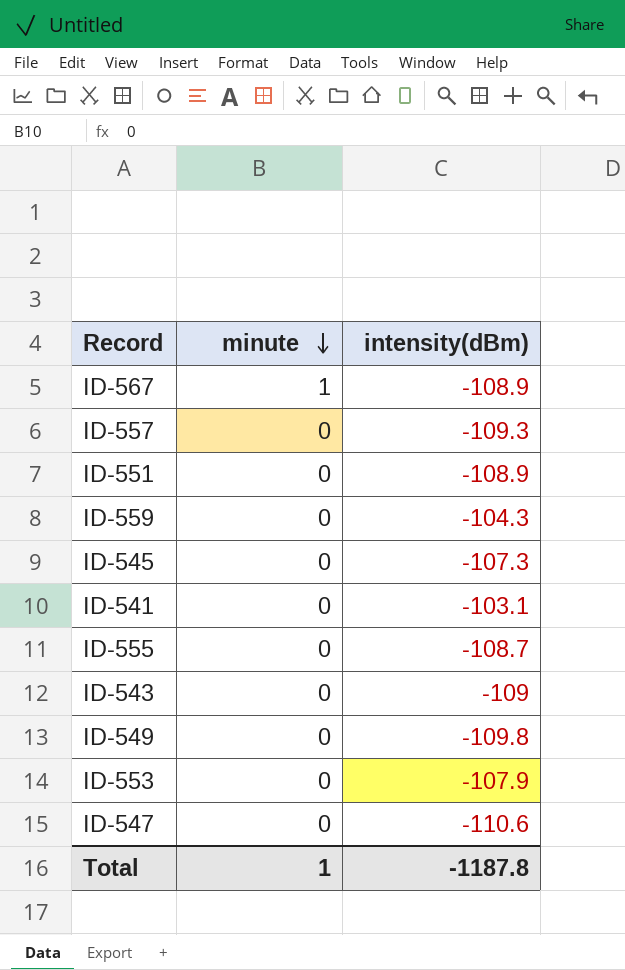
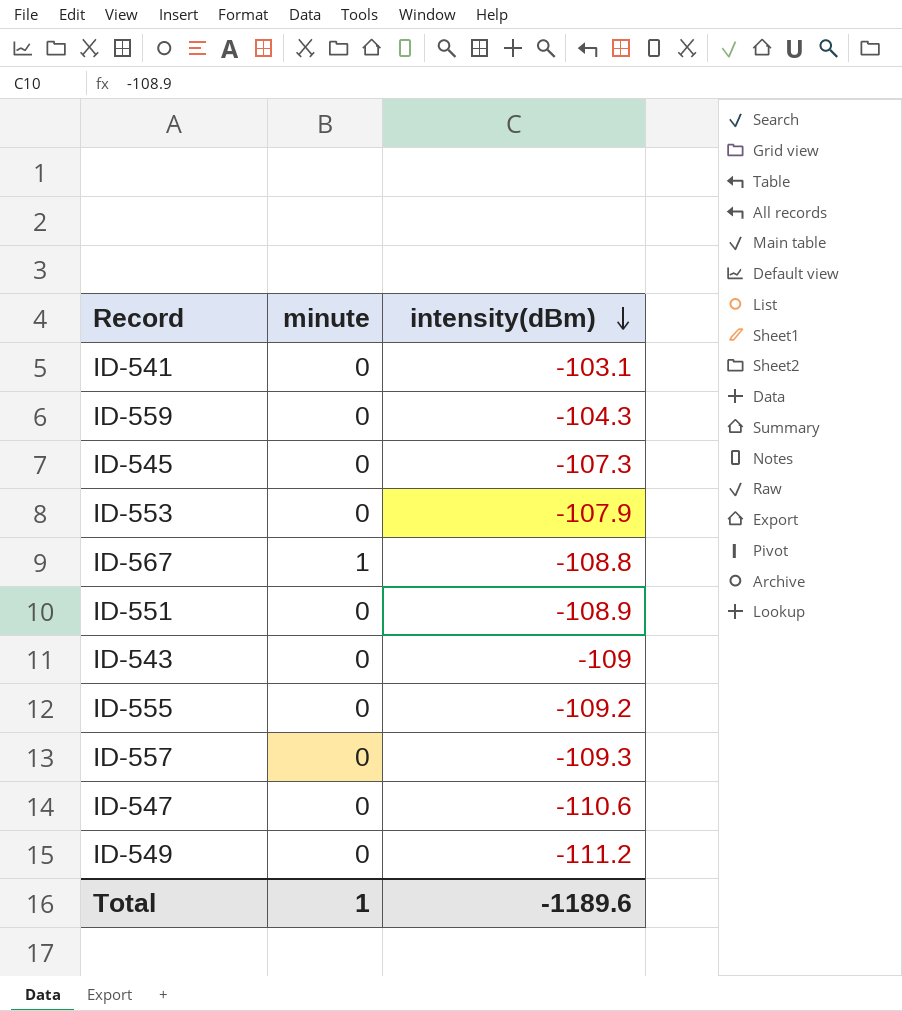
row order: minute descending -> intensity(dBm) descending
ID-567 | intensity(dBm): -108.9 -> -108.8
ID-555 | intensity(dBm): -108.7 -> -109.2
ID-549 | intensity(dBm): -109.8 -> -111.2
Total | intensity(dBm): -1187.8 -> -1189.6

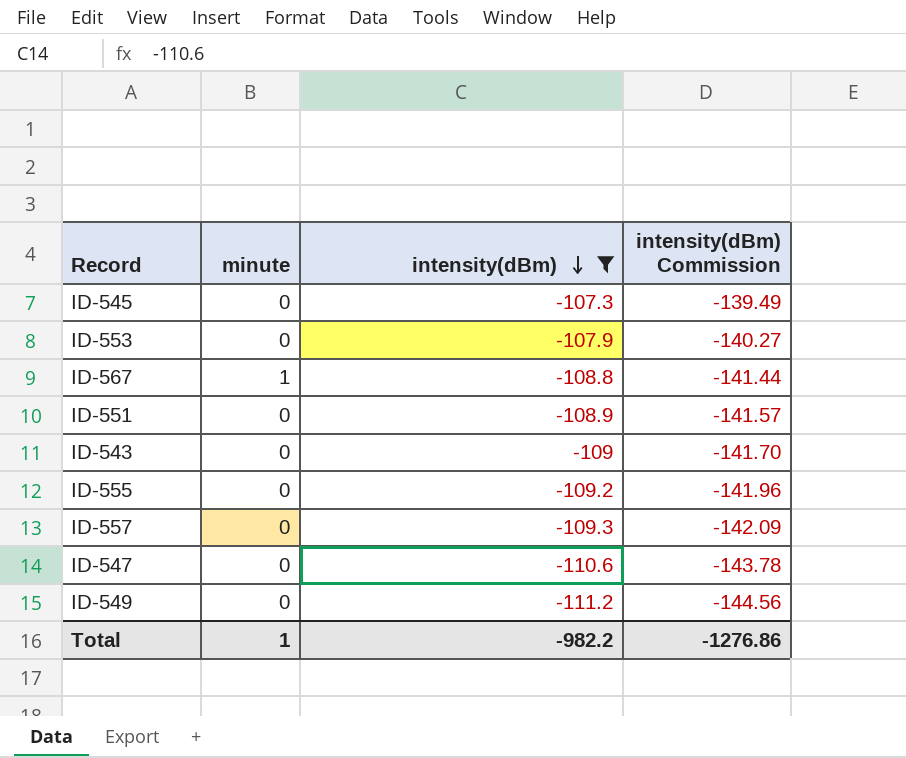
filter: none -> intensity(dBm) <= -107.3
column intensity(dBm) Commission | formula: none -> [intensity(dBm)] * 1.3
Total | intensity(dBm): -1189.6 -> -982.2

